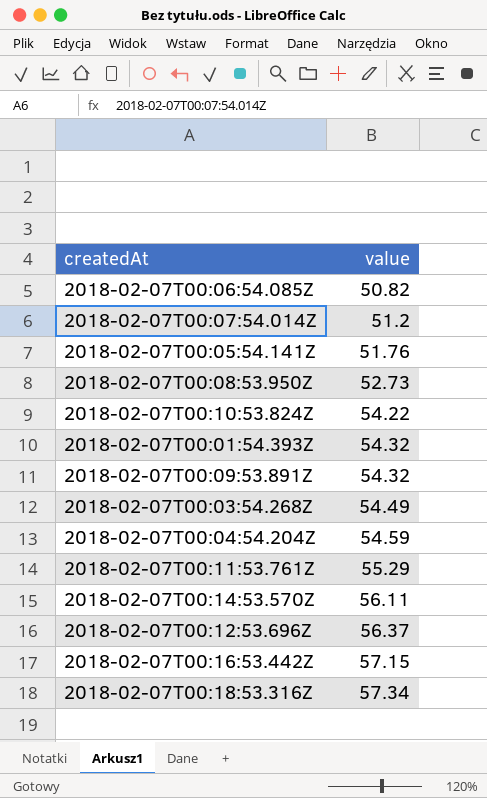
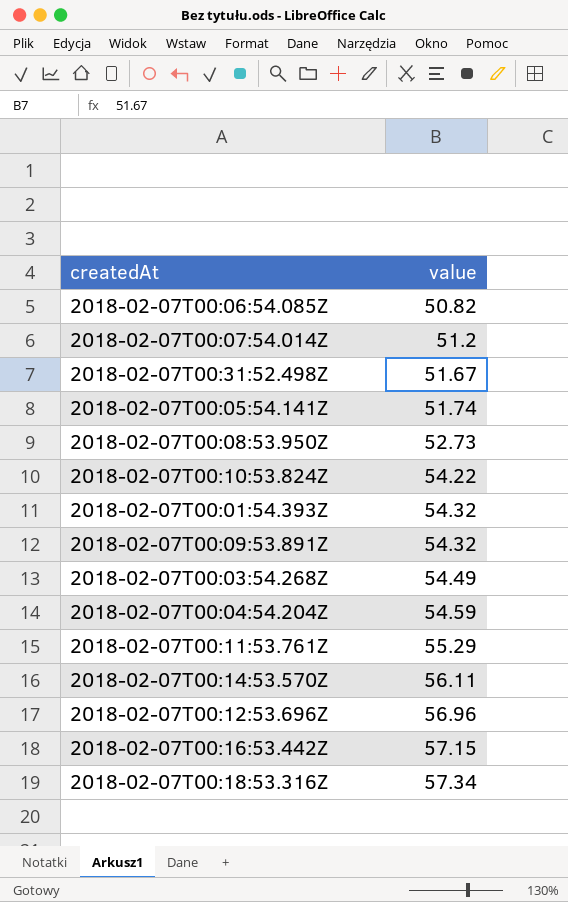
row 2018-02-07T00:31:52.498Z: none -> 51.67
2018-02-07T00:05:54.141Z | value: 51.76 -> 51.74
2018-02-07T00:12:53.696Z | value: 56.37 -> 56.96

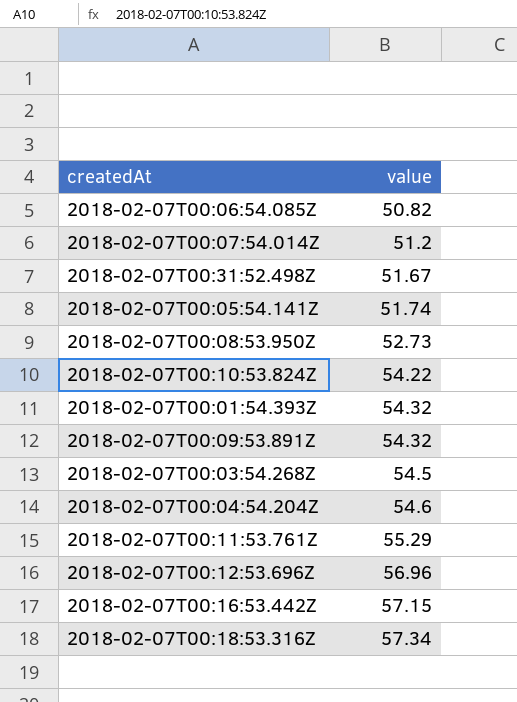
row 2018-02-07T00:14:53.570Z: 56.11 -> none
2018-02-07T00:03:54.268Z | value: 54.49 -> 54.5
2018-02-07T00:04:54.204Z | value: 54.59 -> 54.6

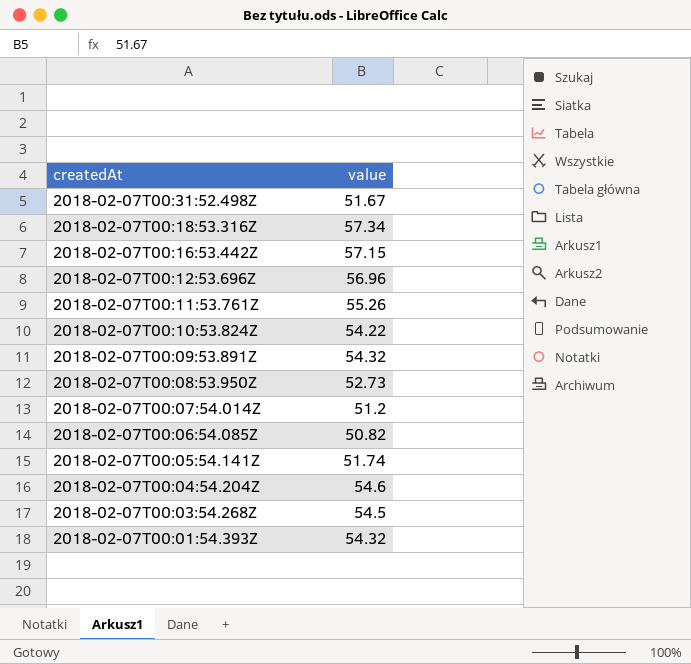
row order: value ascending -> createdAt descending
2018-02-07T00:11:53.761Z | value: 55.29 -> 55.26

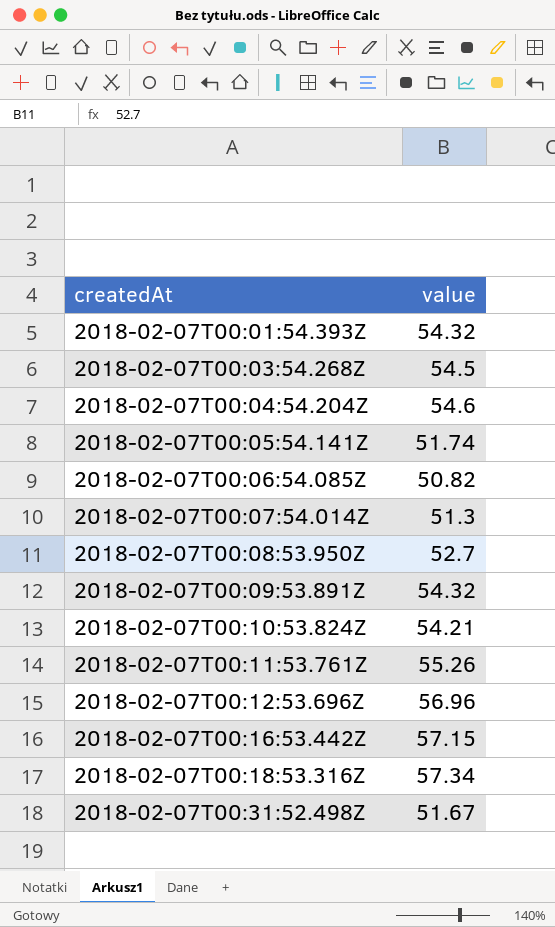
row order: createdAt descending -> createdAt ascending
2018-02-07T00:07:54.014Z | value: 51.2 -> 51.3
2018-02-07T00:08:53.950Z | value: 52.73 -> 52.7
2018-02-07T00:10:53.824Z | value: 54.22 -> 54.21

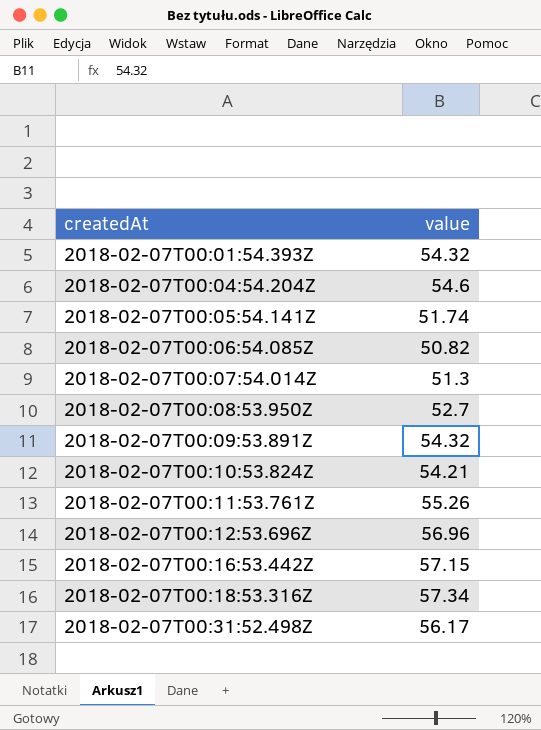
row 2018-02-07T00:03:54.268Z: 54.5 -> none
2018-02-07T00:31:52.498Z | value: 51.67 -> 56.17

